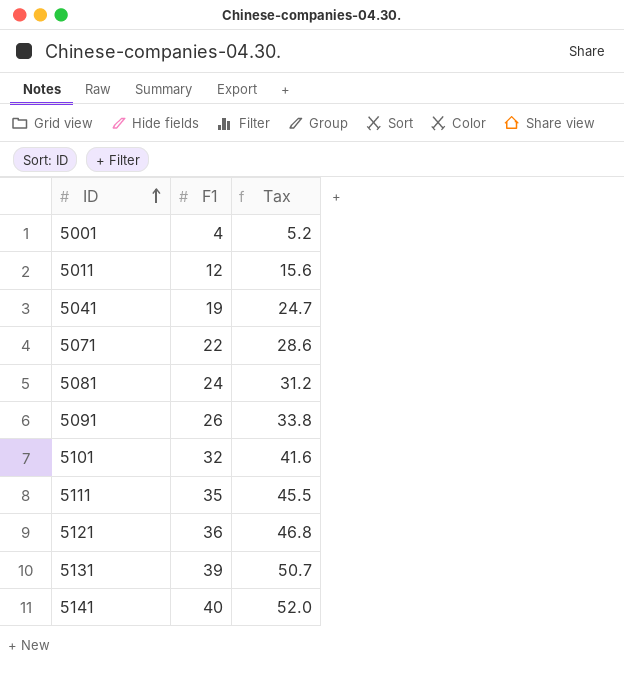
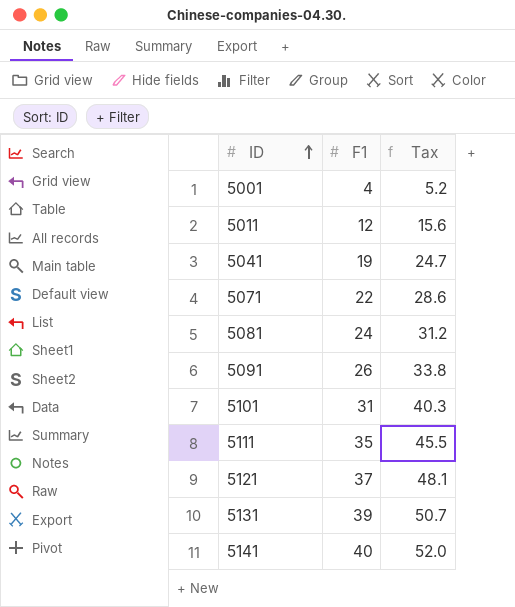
5101 | F1: 32 -> 31
5101 | Tax: 41.6 -> 40.3
5121 | F1: 36 -> 37
5121 | Tax: 46.8 -> 48.1

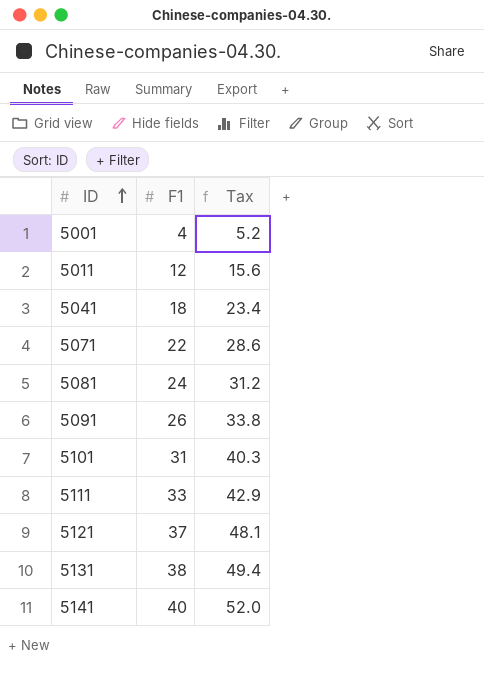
5041 | F1: 19 -> 18
5041 | Tax: 24.7 -> 23.4
5111 | F1: 35 -> 33
5111 | Tax: 45.5 -> 42.9
5131 | F1: 39 -> 38
5131 | Tax: 50.7 -> 49.4

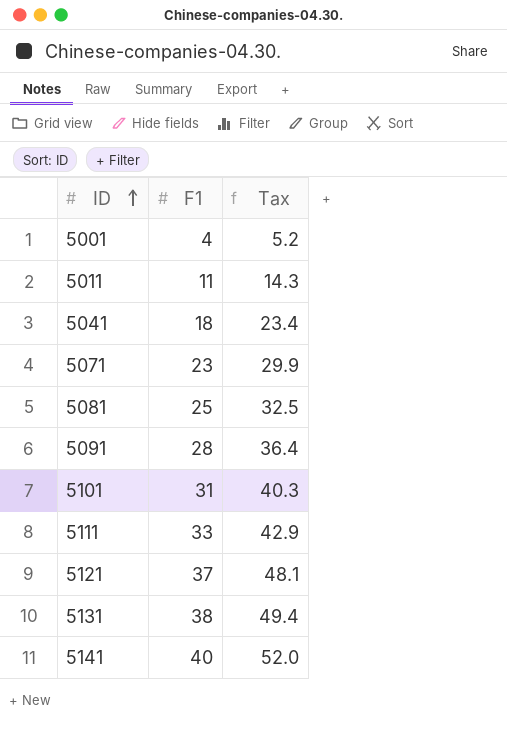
5011 | F1: 12 -> 11
5011 | Tax: 15.6 -> 14.3
5071 | F1: 22 -> 23
5071 | Tax: 28.6 -> 29.9
5081 | F1: 24 -> 25
5081 | Tax: 31.2 -> 32.5
5091 | F1: 26 -> 28
5091 | Tax: 33.8 -> 36.4

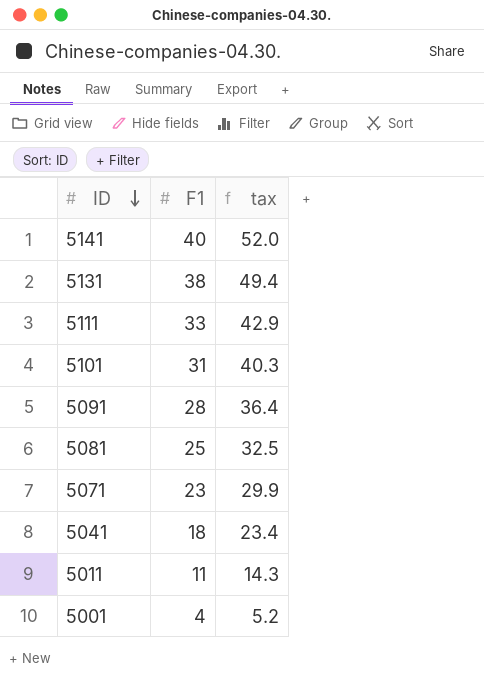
row order: ID ascending -> ID descending
column name: Tax -> tax
row 5121: 37 | 48.1 -> none

